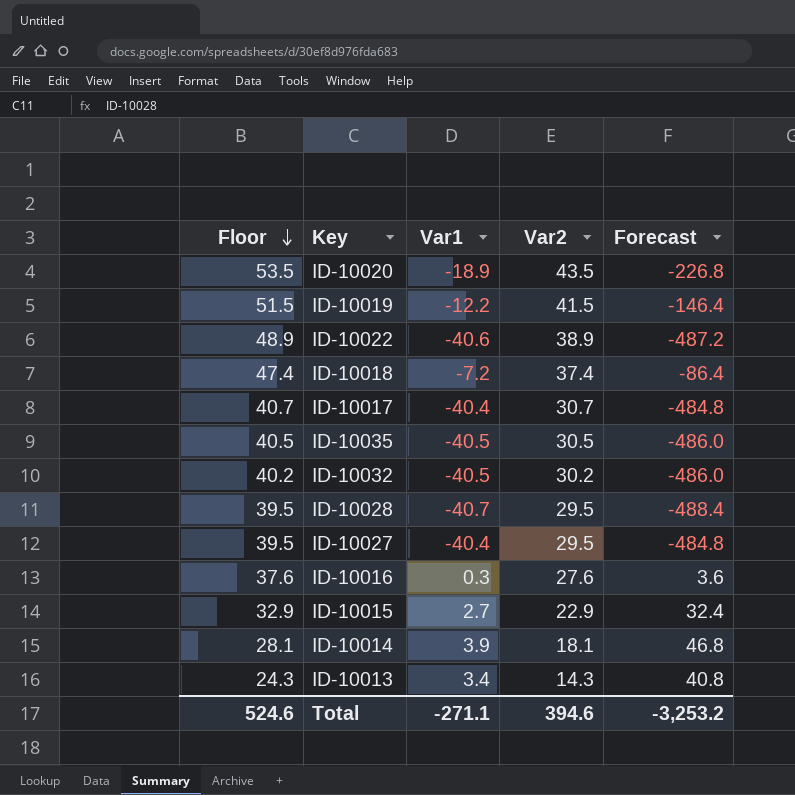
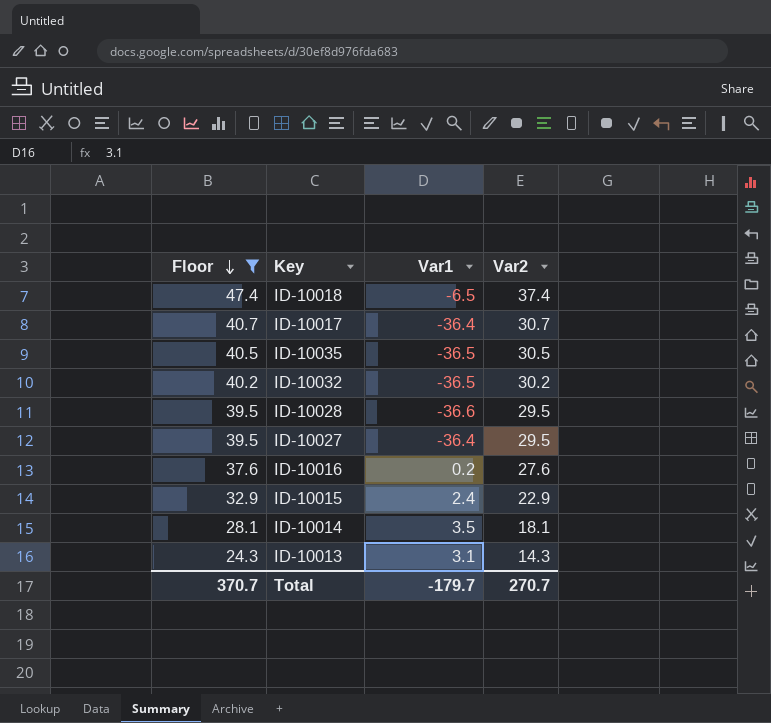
filter: none -> Floor <= 47.4
column Forecast | formula: [Var1] * 12 -> none
ID-10018 | Var1: -7.2 -> -6.5
ID-10017 | Var1: -40.4 -> -36.4
ID-10035 | Var1: -40.5 -> -36.5
ID-10032 | Var1: -40.5 -> -36.5
ID-10028 | Var1: -40.7 -> -36.6
ID-10027 | Var1: -40.4 -> -36.4
ID-10016 | Var1: 0.3 -> 0.2
ID-10015 | Var1: 2.7 -> 2.4
ID-10014 | Var1: 3.9 -> 3.5
ID-10013 | Var1: 3.4 -> 3.1
Total | Floor: 524.6 -> 370.7
Total | Var1: -271.1 -> -179.7
Total | Var2: 394.6 -> 270.7

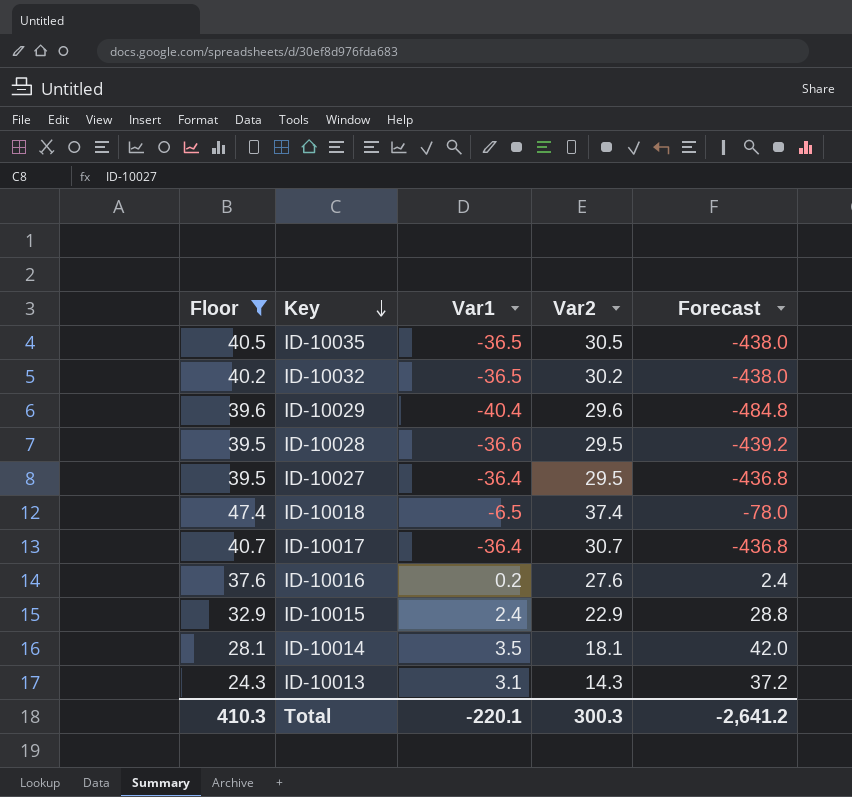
row order: Floor descending -> Key descending
column Forecast | formula: none -> [Var1] * 12
row ID-10029: none -> 39.6 | -40.4 | 29.6 | -484.8
Total | Floor: 370.7 -> 410.3
Total | Var1: -179.7 -> -220.1
Total | Var2: 270.7 -> 300.3

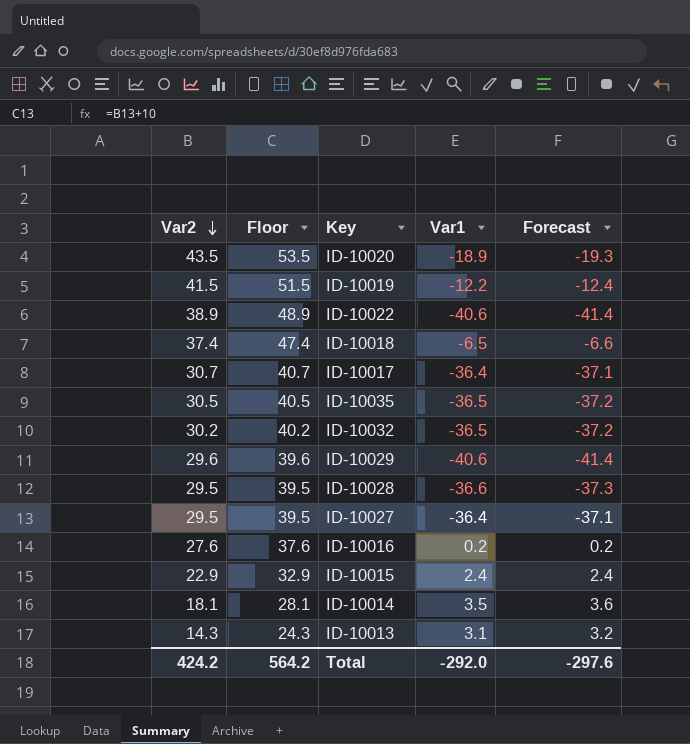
filter: Floor <= 47.4 -> none
row order: Key descending -> Var2 descending
column Var2 | position: 4 -> 1
column Forecast | formula: [Var1] * 12 -> [Var1] * 1.02
ID-10029 | Var1: -40.4 -> -40.6
Total | Var2: 300.3 -> 424.2
Total | Floor: 410.3 -> 564.2
Total | Var1: -220.1 -> -292.0
Total | Forecast: -2,641.2 -> -297.6

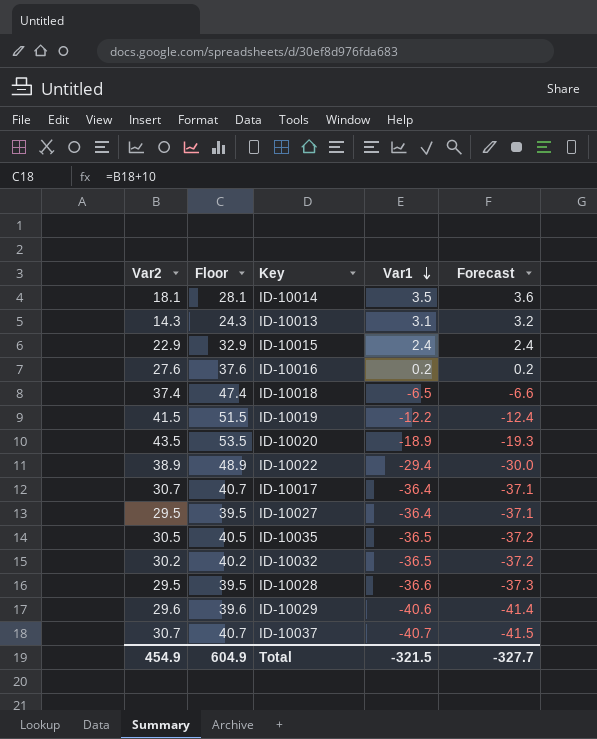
row order: Var2 descending -> Var1 descending
ID-10022 | Var1: -40.6 -> -29.4
ID-10022 | Forecast: -41.4 -> -30.0
row ID-10037: none -> 30.7 | 40.7 | -40.7 | -41.5
Total | Var2: 424.2 -> 454.9
Total | Floor: 564.2 -> 604.9
Total | Var1: -292.0 -> -321.5
Total | Forecast: -297.6 -> -327.7

